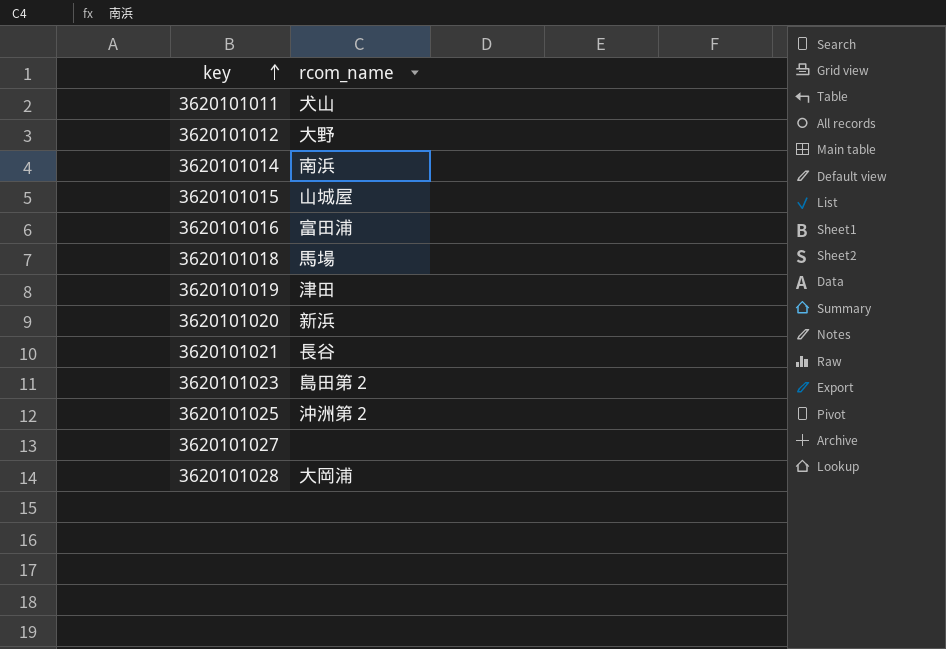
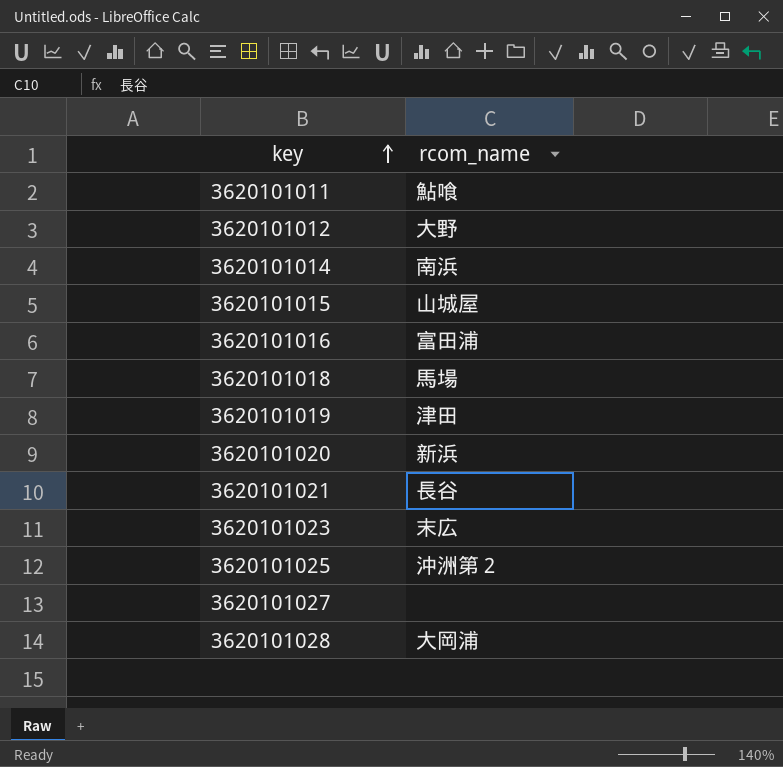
3620101011 | rcom_name: 犬山 -> 鮎喰
3620101023 | rcom_name: 島田第２ -> 末広

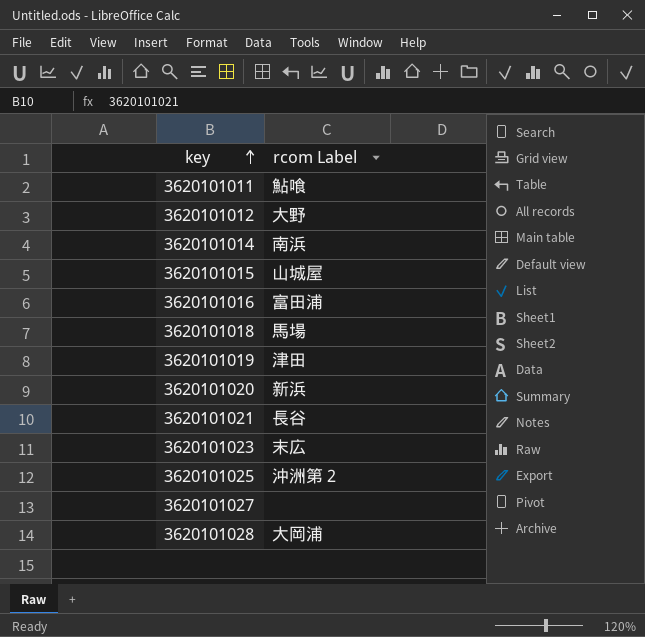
column name: rcom_name -> rcom Label

